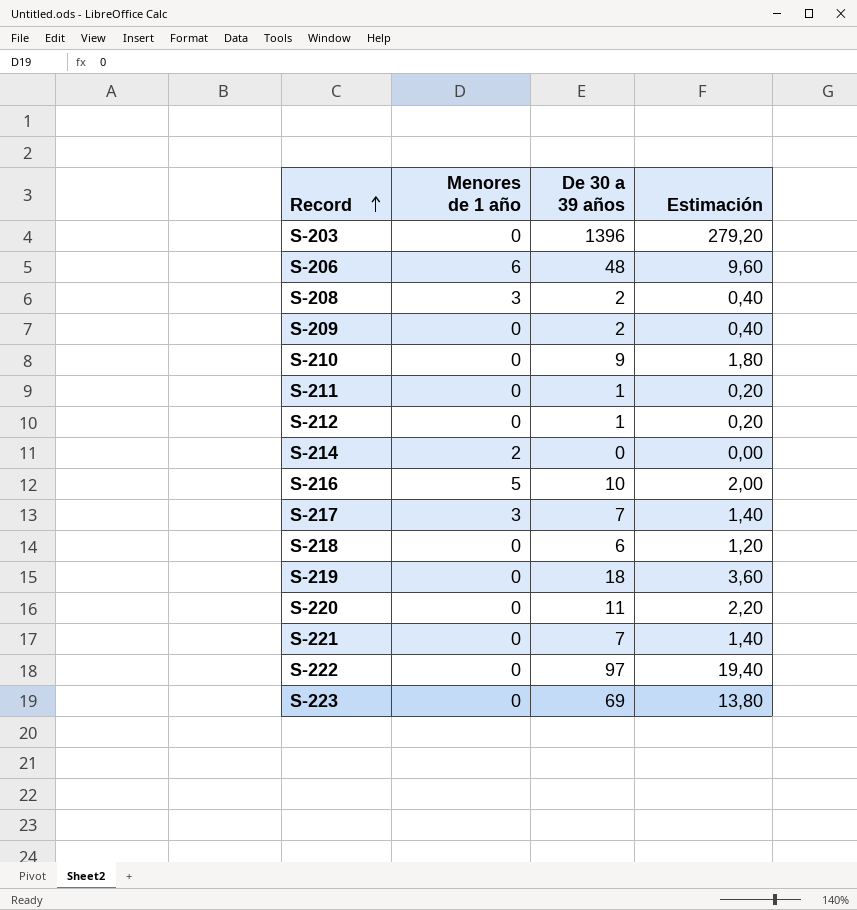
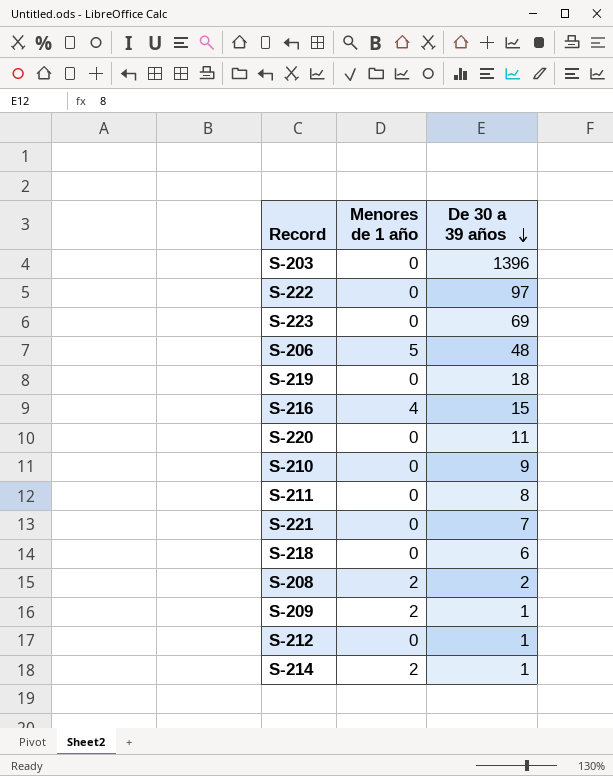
row order: Record ascending -> De 30 a 39 años descending
column Estimación | formula: [De 30 a 39 años] * 0,2 -> none
row S-217: 3 | 7 | 1,40 -> none
S-206 | Menores de 1 año: 6 -> 5
S-216 | Menores de 1 año: 5 -> 4
S-216 | De 30 a 39 años: 10 -> 15
S-211 | De 30 a 39 años: 1 -> 8
S-208 | Menores de 1 año: 3 -> 2
S-209 | Menores de 1 año: 0 -> 2
S-209 | De 30 a 39 años: 2 -> 1
S-214 | De 30 a 39 años: 0 -> 1

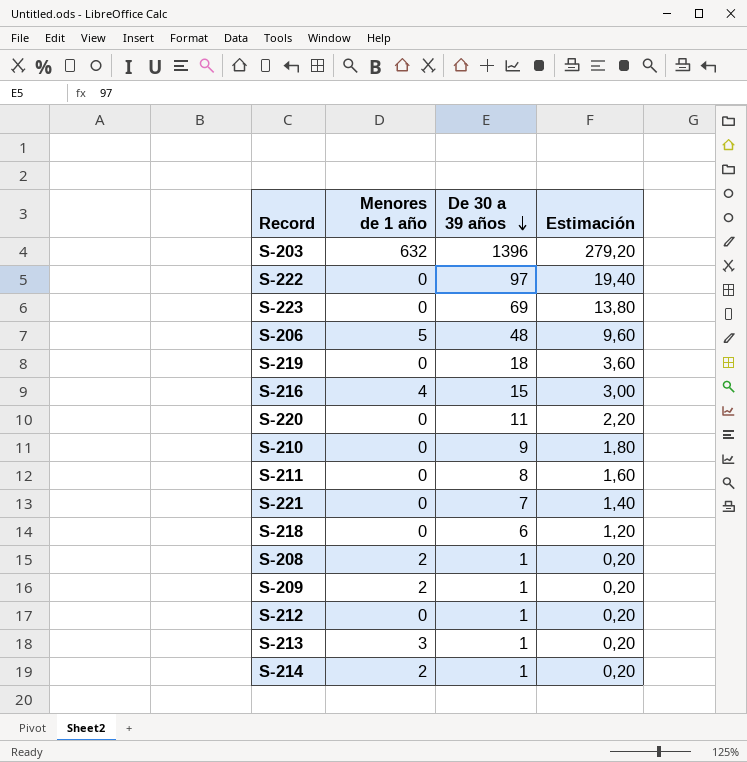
column Estimación | formula: none -> [De 30 a 39 años] * 0,2
S-203 | Menores de 1 año: 0 -> 632
S-208 | De 30 a 39 años: 2 -> 1
row S-213: none -> 3 | 1 | 0,20

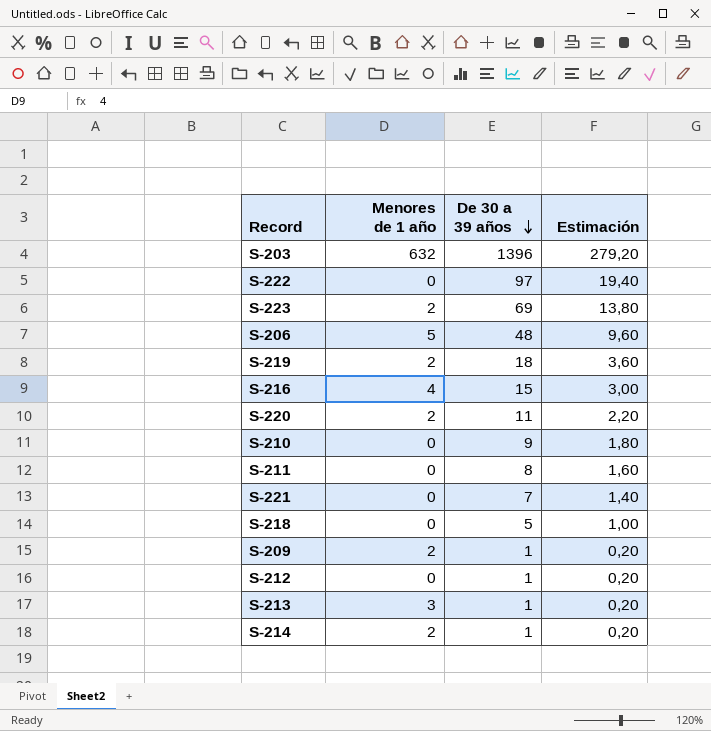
row S-208: 2 | 1 | 0,20 -> none
S-223 | Menores de 1 año: 0 -> 2
S-219 | Menores de 1 año: 0 -> 2
S-220 | Menores de 1 año: 0 -> 2
S-218 | De 30 a 39 años: 6 -> 5
S-218 | Estimación: 1,20 -> 1,00

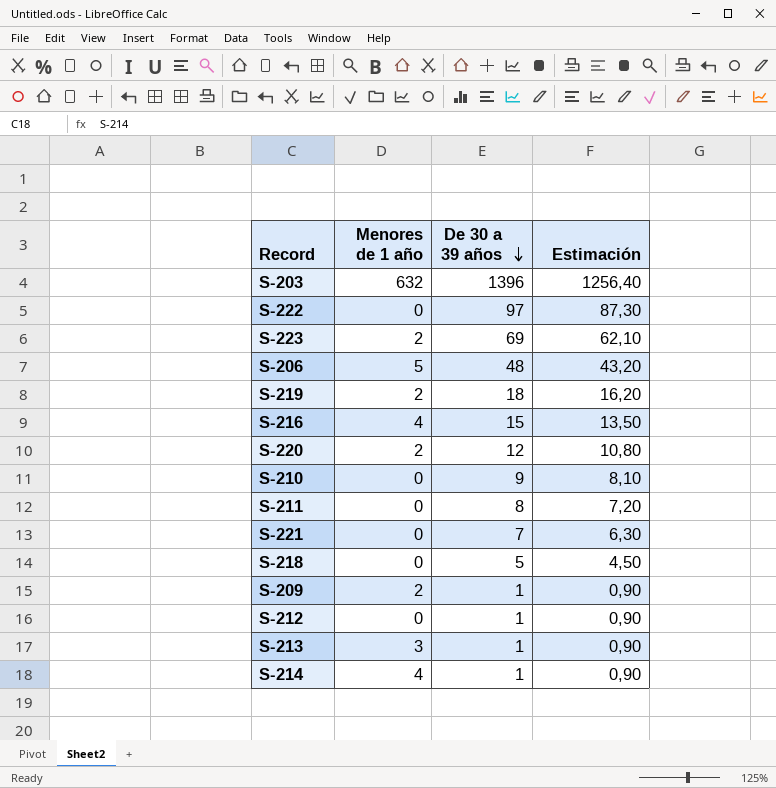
column Estimación | formula: [De 30 a 39 años] * 0,2 -> [De 30 a 39 años] * 0,9
S-220 | De 30 a 39 años: 11 -> 12
S-214 | Menores de 1 año: 2 -> 4

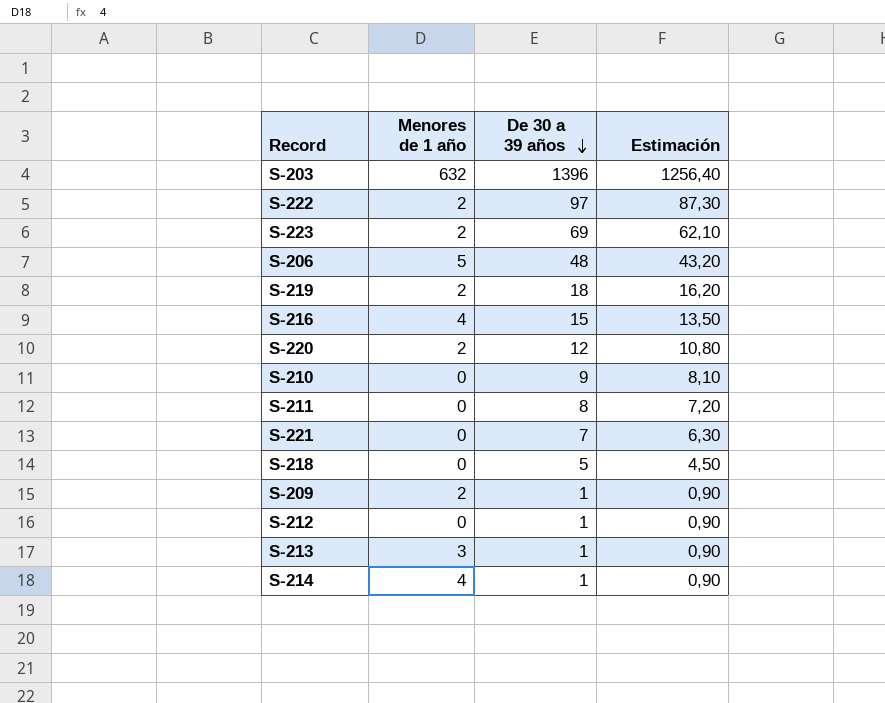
S-222 | Menores de 1 año: 0 -> 2

